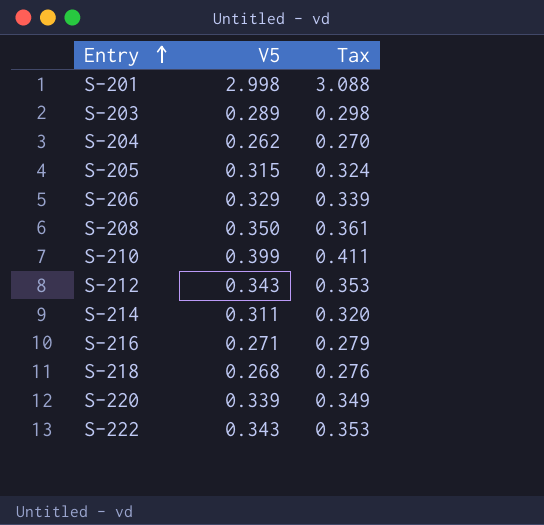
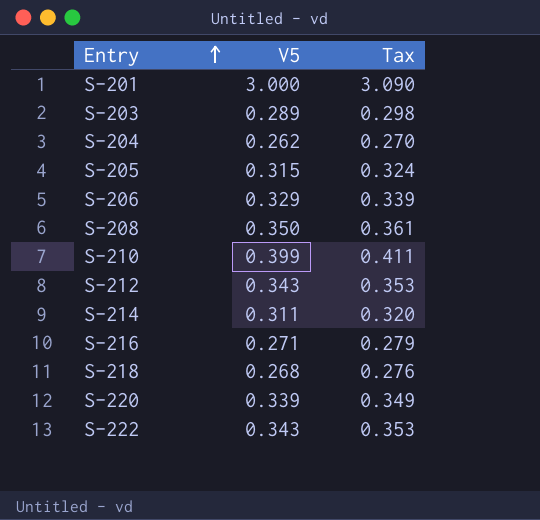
S-201 | V5: 2.998 -> 3.000
S-201 | Tax: 3.088 -> 3.090

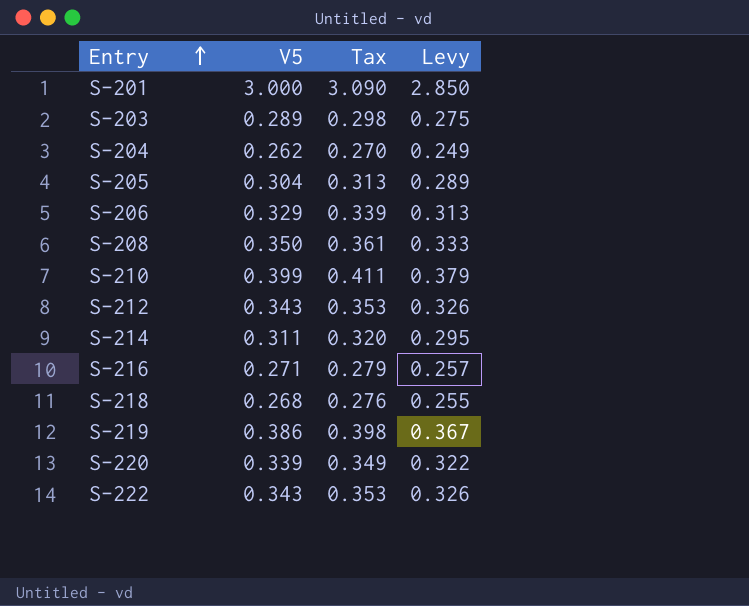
column Levy | formula: none -> [V5] * 0.95
S-205 | V5: 0.315 -> 0.304
S-205 | Tax: 0.324 -> 0.313
row S-219: none -> 0.386 | 0.398 | 0.367

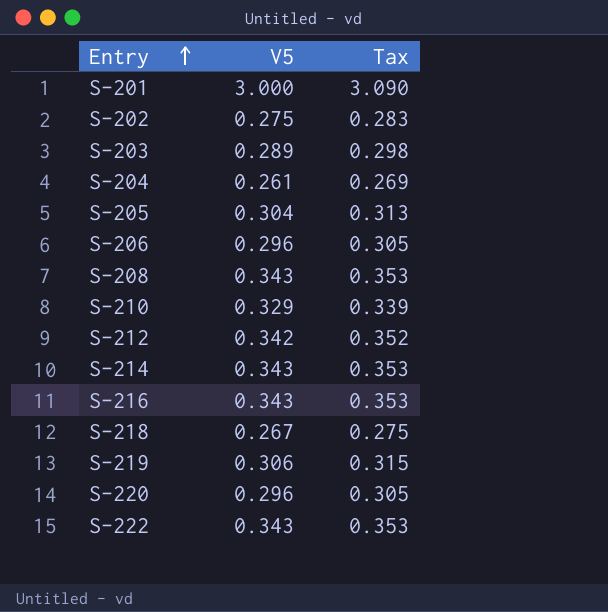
column Levy | formula: [V5] * 0.95 -> none
row S-202: none -> 0.275 | 0.283
S-204 | V5: 0.262 -> 0.261
S-204 | Tax: 0.270 -> 0.269
S-206 | V5: 0.329 -> 0.296
S-206 | Tax: 0.339 -> 0.305
S-208 | V5: 0.350 -> 0.343
S-208 | Tax: 0.361 -> 0.353
S-210 | V5: 0.399 -> 0.329
S-210 | Tax: 0.411 -> 0.339
S-212 | V5: 0.343 -> 0.342
S-212 | Tax: 0.353 -> 0.352
S-214 | V5: 0.311 -> 0.343
S-214 | Tax: 0.320 -> 0.353
S-216 | V5: 0.271 -> 0.343
S-216 | Tax: 0.279 -> 0.353
S-218 | V5: 0.268 -> 0.267
S-218 | Tax: 0.276 -> 0.275
S-219 | V5: 0.386 -> 0.306
S-219 | Tax: 0.398 -> 0.315
S-220 | V5: 0.339 -> 0.296
S-220 | Tax: 0.349 -> 0.305

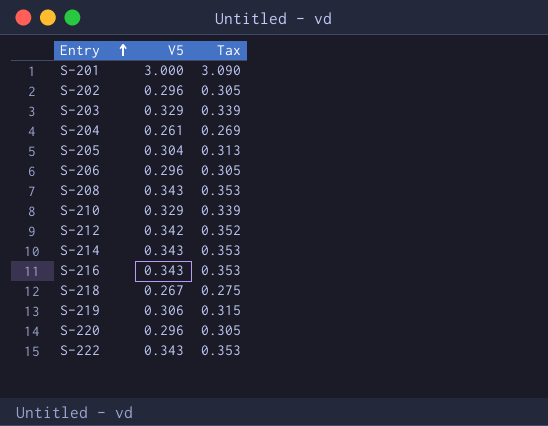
S-202 | V5: 0.275 -> 0.296
S-202 | Tax: 0.283 -> 0.305
S-203 | V5: 0.289 -> 0.329
S-203 | Tax: 0.298 -> 0.339

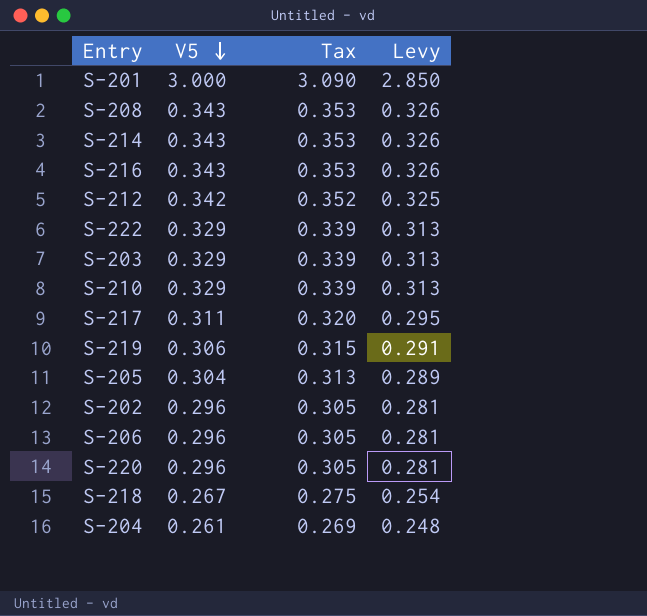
row order: Entry ascending -> V5 descending
column Levy | formula: none -> [V5] * 0.95
S-222 | V5: 0.343 -> 0.329
S-222 | Tax: 0.353 -> 0.339
row S-217: none -> 0.311 | 0.320 | 0.295

